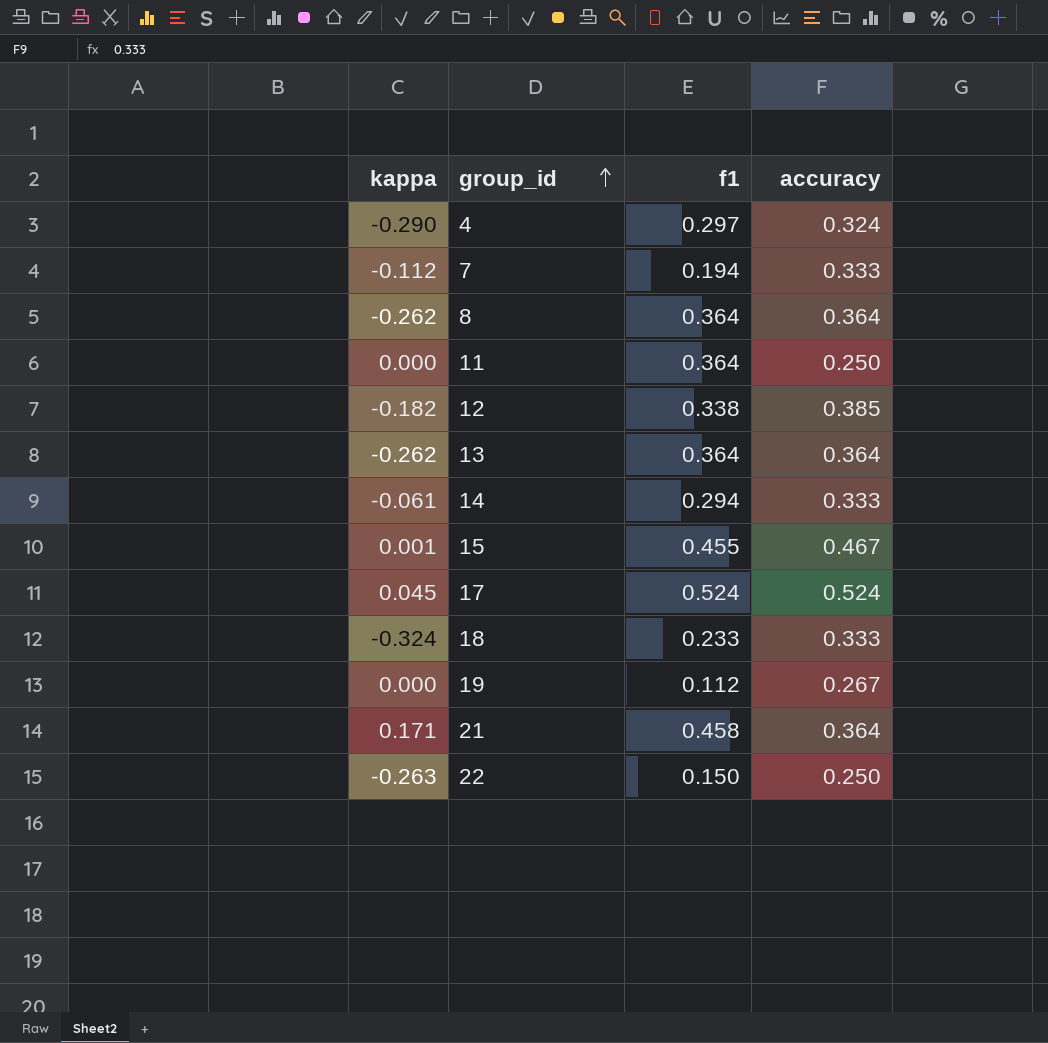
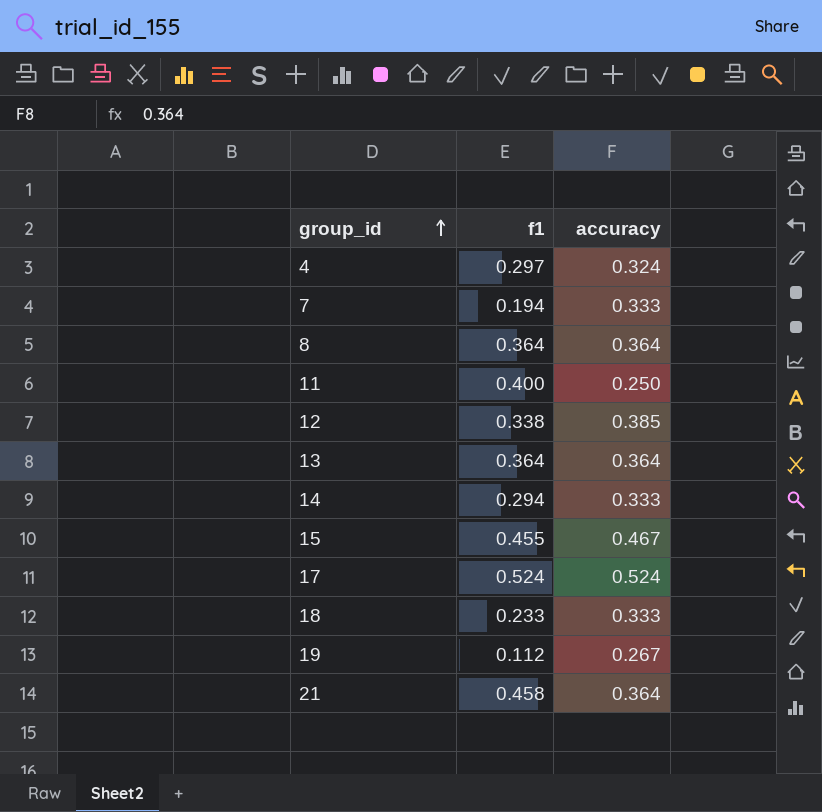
column kappa | position: 1 -> none
row 22: -0.263 | 0.150 | 0.250 -> none
11 | f1: 0.364 -> 0.400

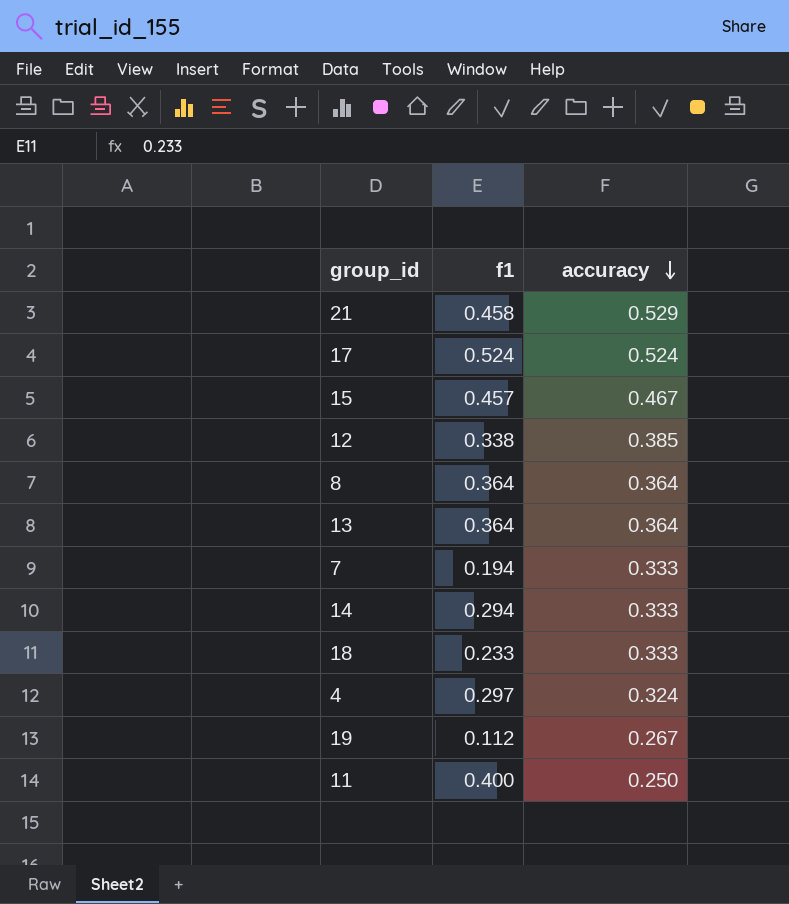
row order: group_id ascending -> accuracy descending
21 | accuracy: 0.364 -> 0.529
15 | f1: 0.455 -> 0.457

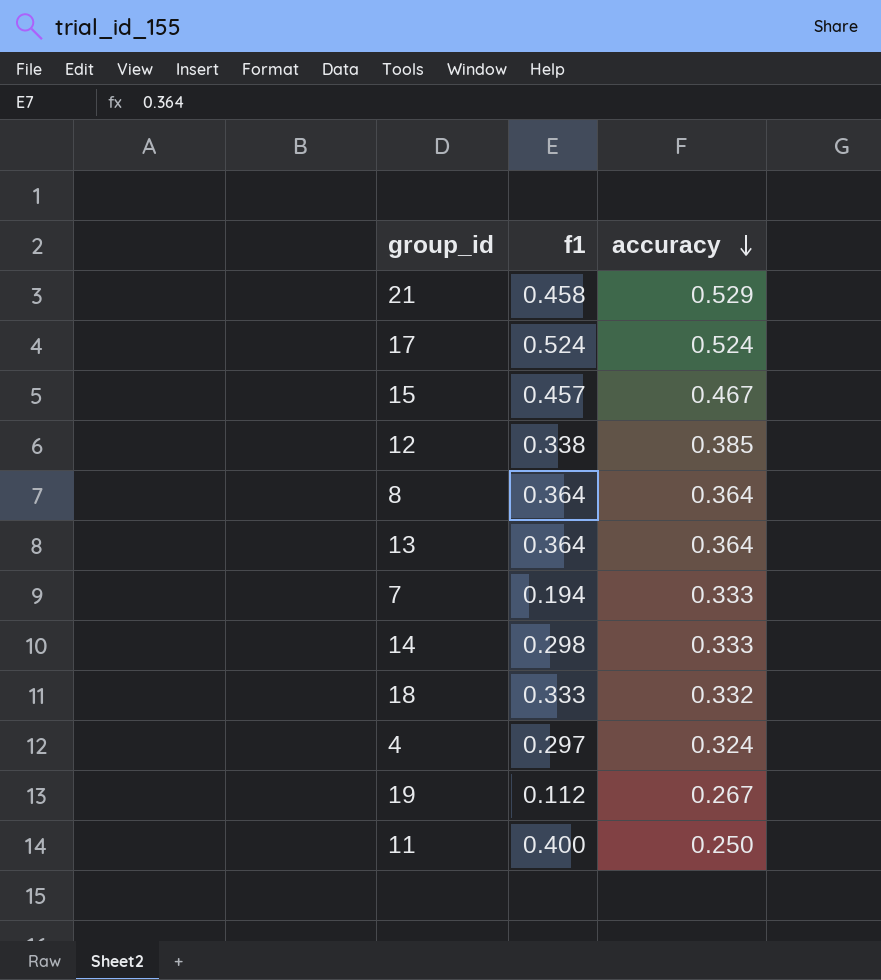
14 | f1: 0.294 -> 0.298
18 | f1: 0.233 -> 0.333
18 | accuracy: 0.333 -> 0.332

